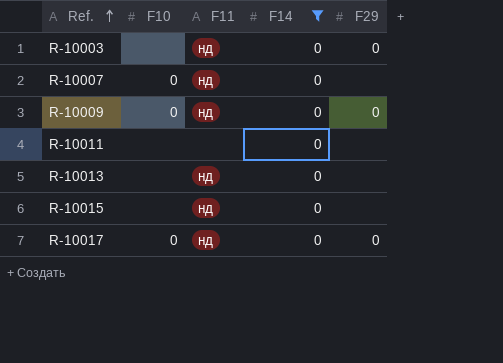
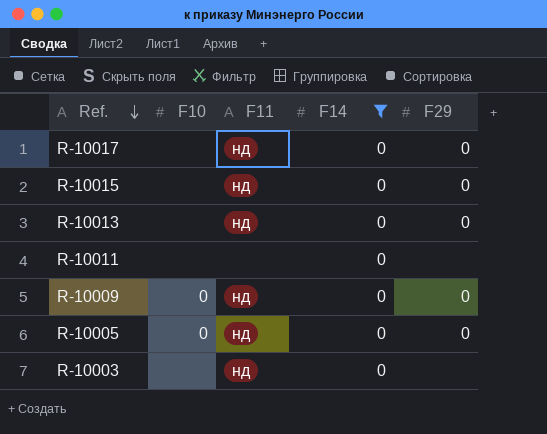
row order: Ref. ascending -> Ref. descending
row R-10007: 0 | нд | 0 | none -> none
R-10017 | F10: 0 -> none
R-10015 | F29: none -> 0
R-10013 | F29: none -> 0
row R-10005: none -> 0 | нд | 0 | 0
R-10003 | F29: 0 -> none

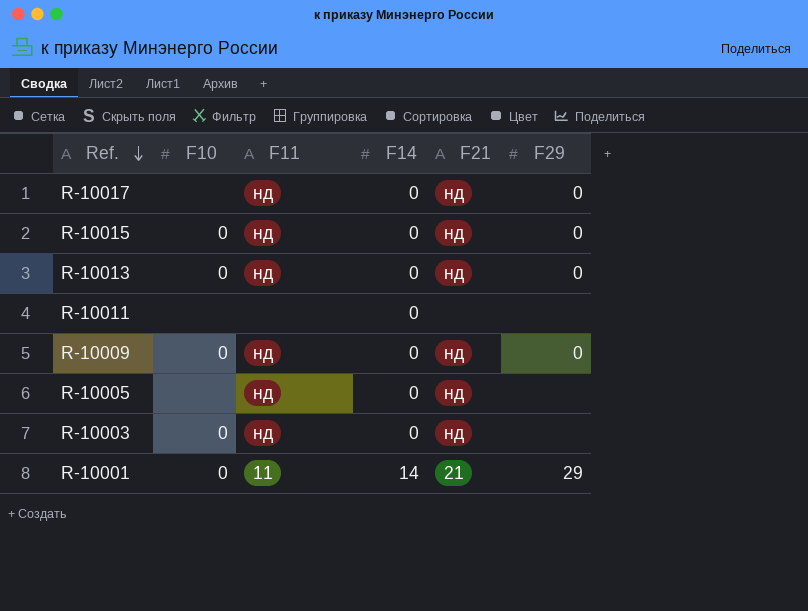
filter: F14 = 0 -> none
column F21 | position: none -> 5
R-10015 | F10: none -> 0
R-10013 | F10: none -> 0
R-10005 | F10: 0 -> none
R-10005 | F29: 0 -> none
R-10003 | F10: none -> 0

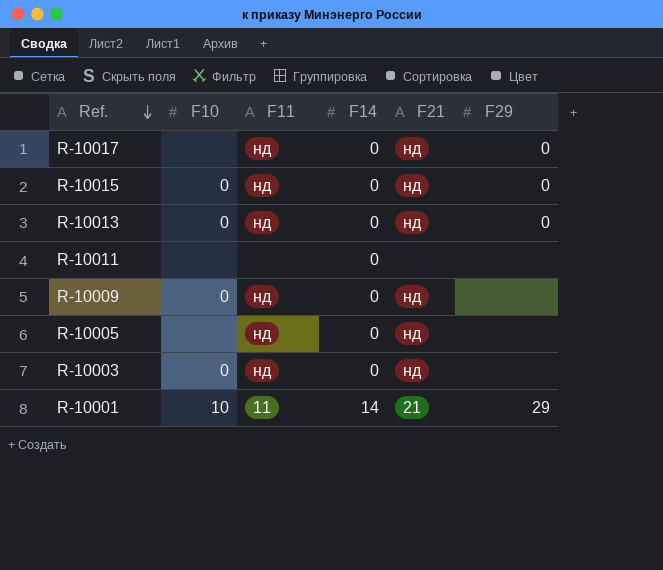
R-10009 | F29: 0 -> none
R-10001 | F10: 0 -> 10

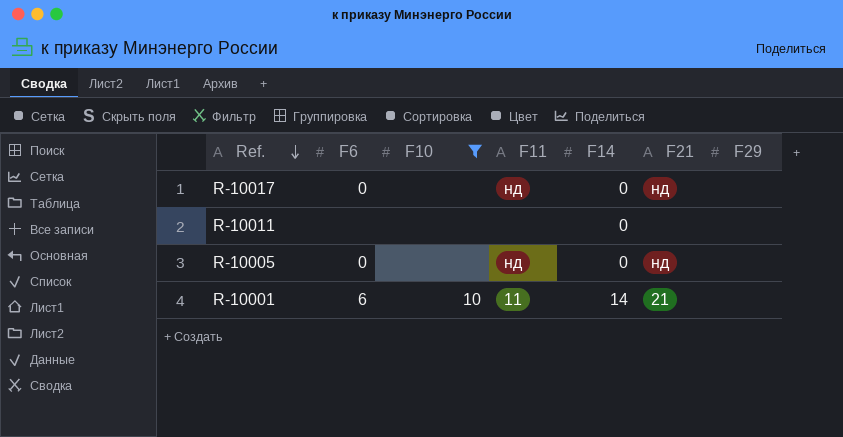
filter: none -> F10 != 0
column F6 | position: none -> 2
R-10017 | F29: 0 -> none
R-10001 | F29: 29 -> none

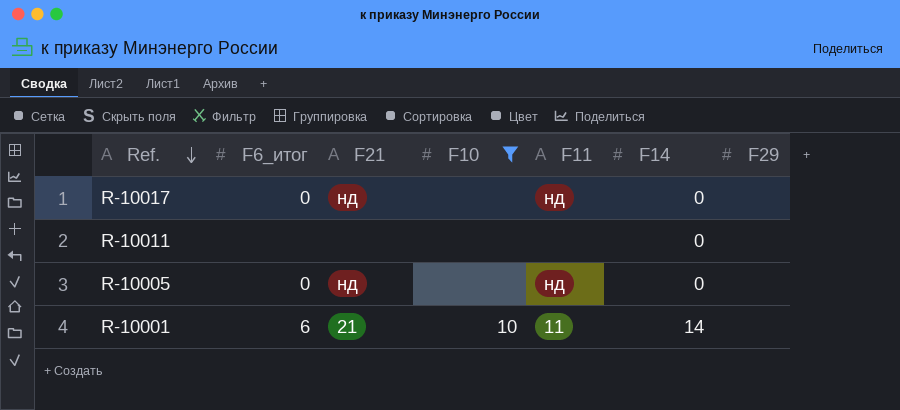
column name: F6 -> F6_итог
column F21 | position: 6 -> 3

